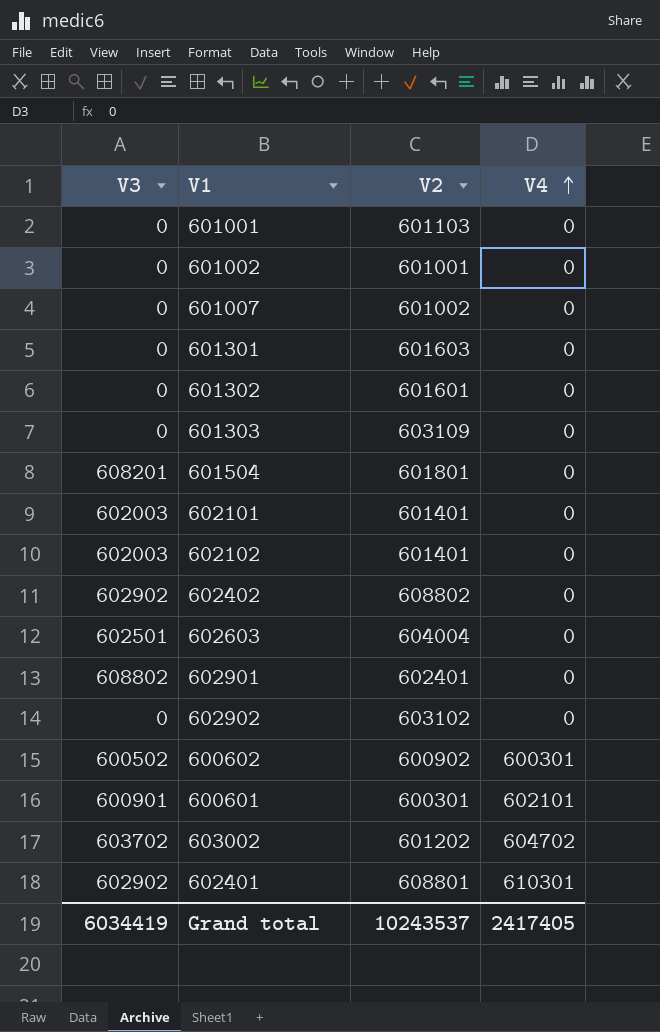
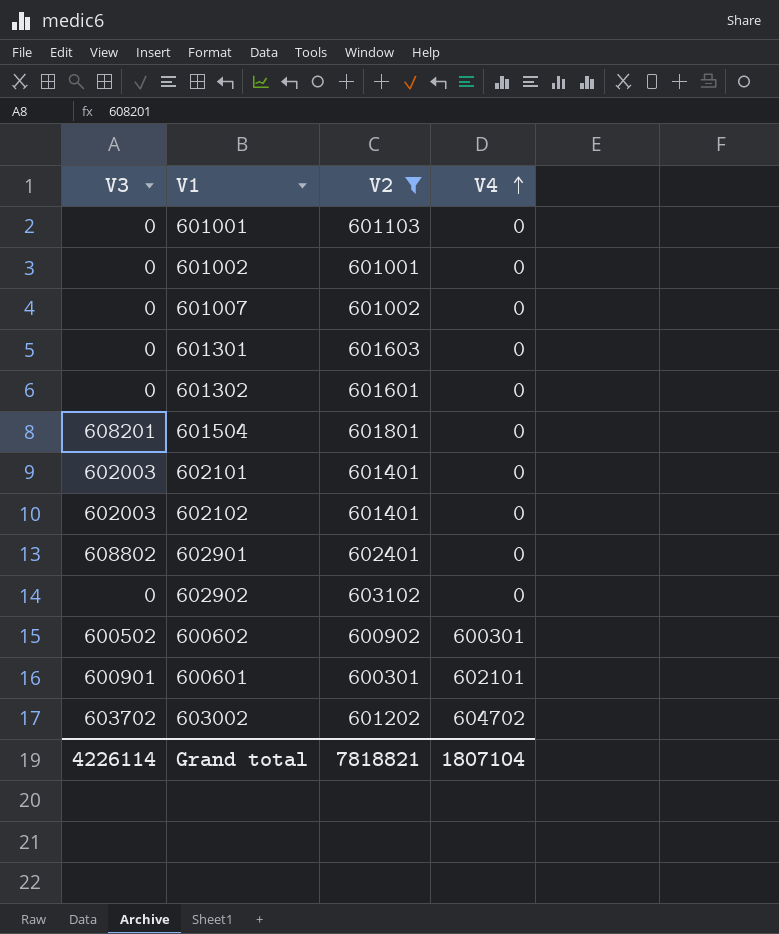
filter: none -> V2 <= 603102
Grand total | V3: 6034419 -> 4226114
Grand total | V2: 10243537 -> 7818821
Grand total | V4: 2417405 -> 1807104

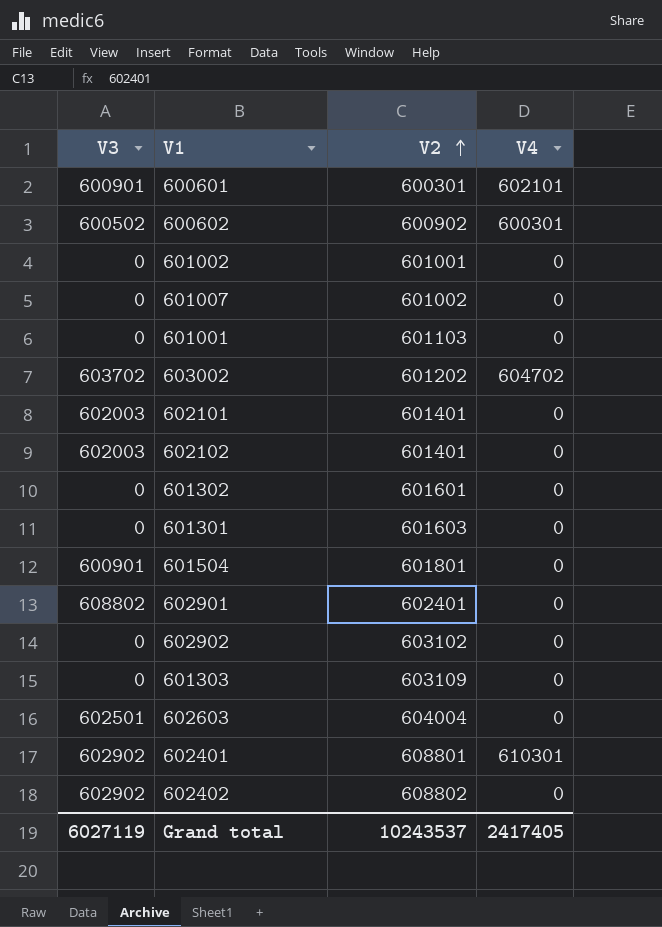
filter: V2 <= 603102 -> none
row order: V4 ascending -> V2 ascending
601504 | V3: 608201 -> 600901
Grand total | V3: 4226114 -> 6027119
Grand total | V2: 7818821 -> 10243537
Grand total | V4: 1807104 -> 2417405

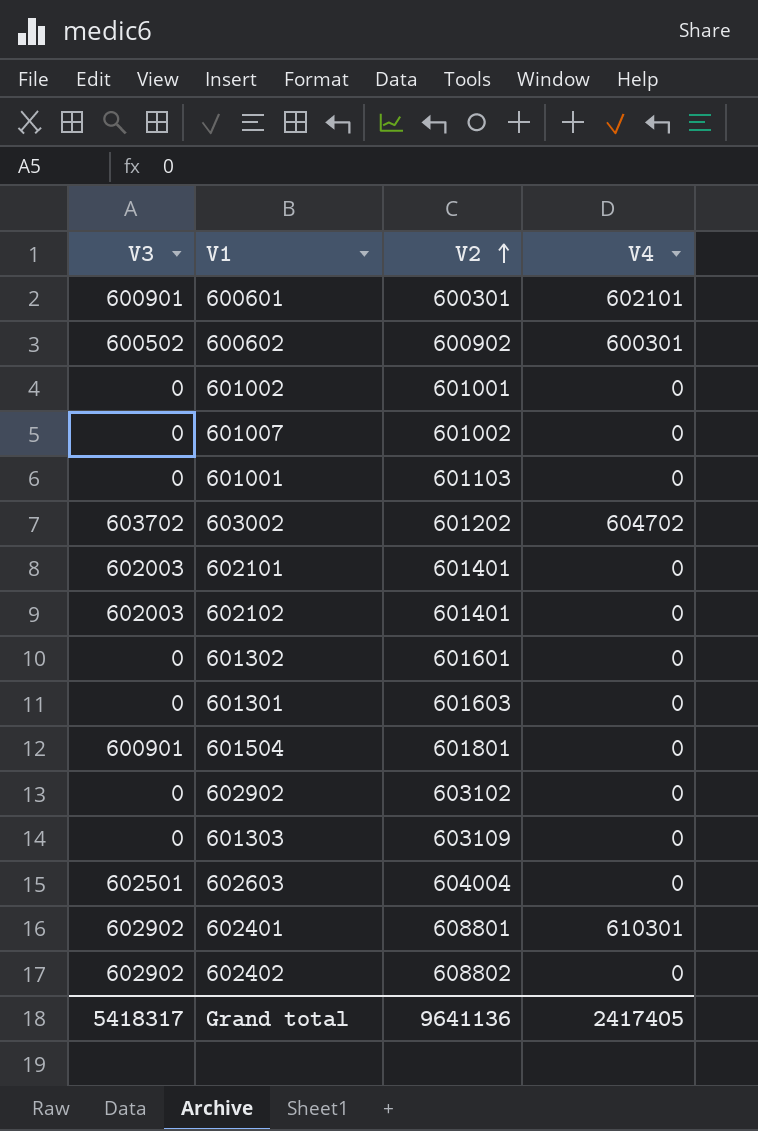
row 602901: 608802 | 602401 | 0 -> none
Grand total | V3: 6027119 -> 5418317
Grand total | V2: 10243537 -> 9641136

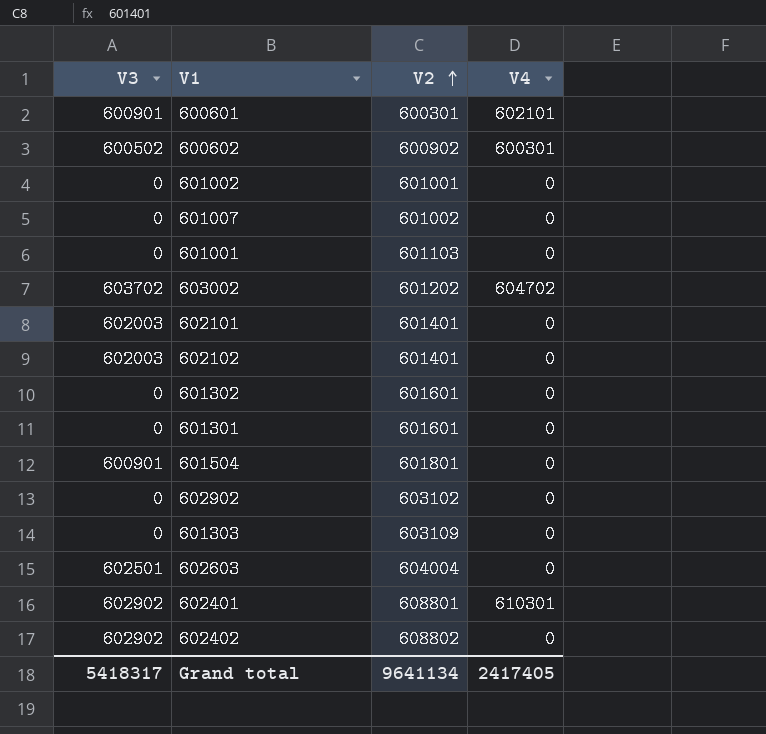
601301 | V2: 601603 -> 601601
Grand total | V2: 9641136 -> 9641134

